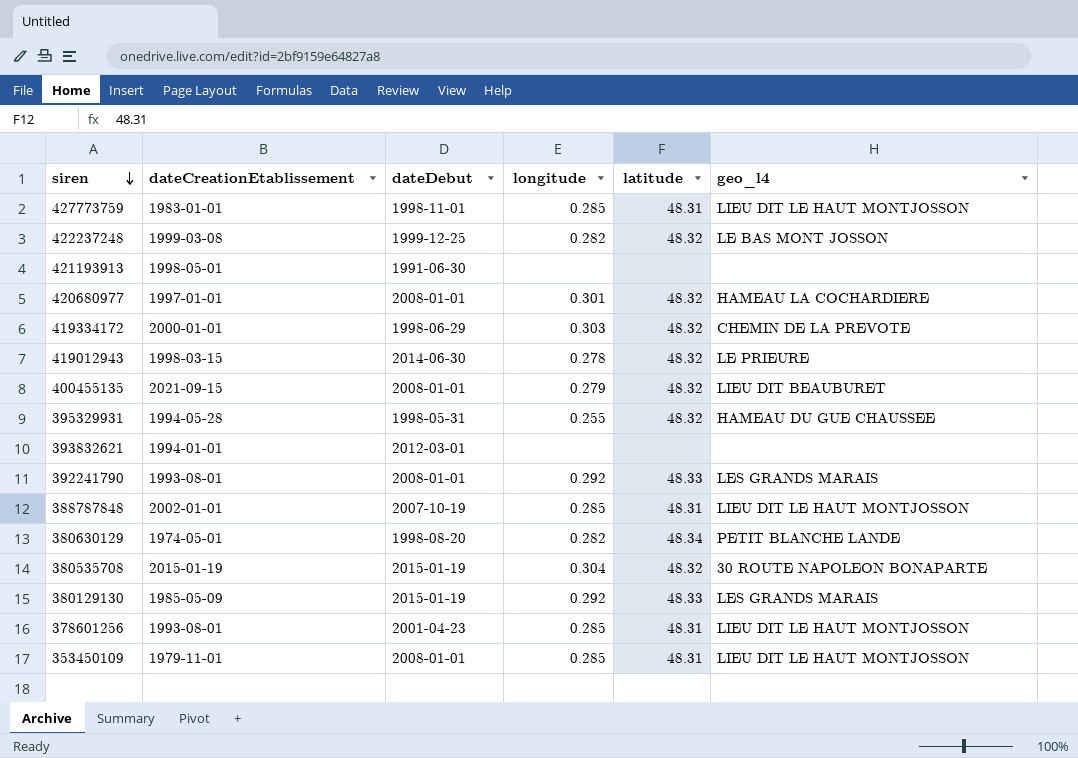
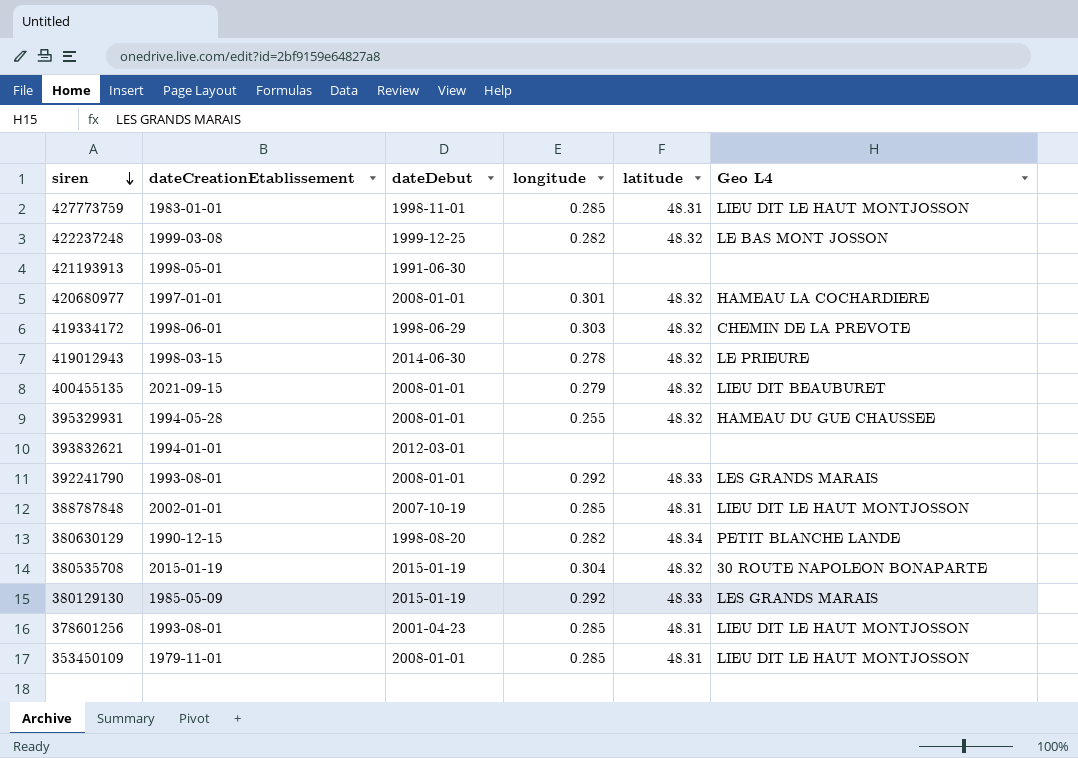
column name: geo_l4 -> Geo L4
419334172 | dateCreationEtablissement: 2000-01-01 -> 1998-06-01
395329931 | dateDebut: 1998-05-31 -> 2008-01-01
380630129 | dateCreationEtablissement: 1974-05-01 -> 1990-12-15

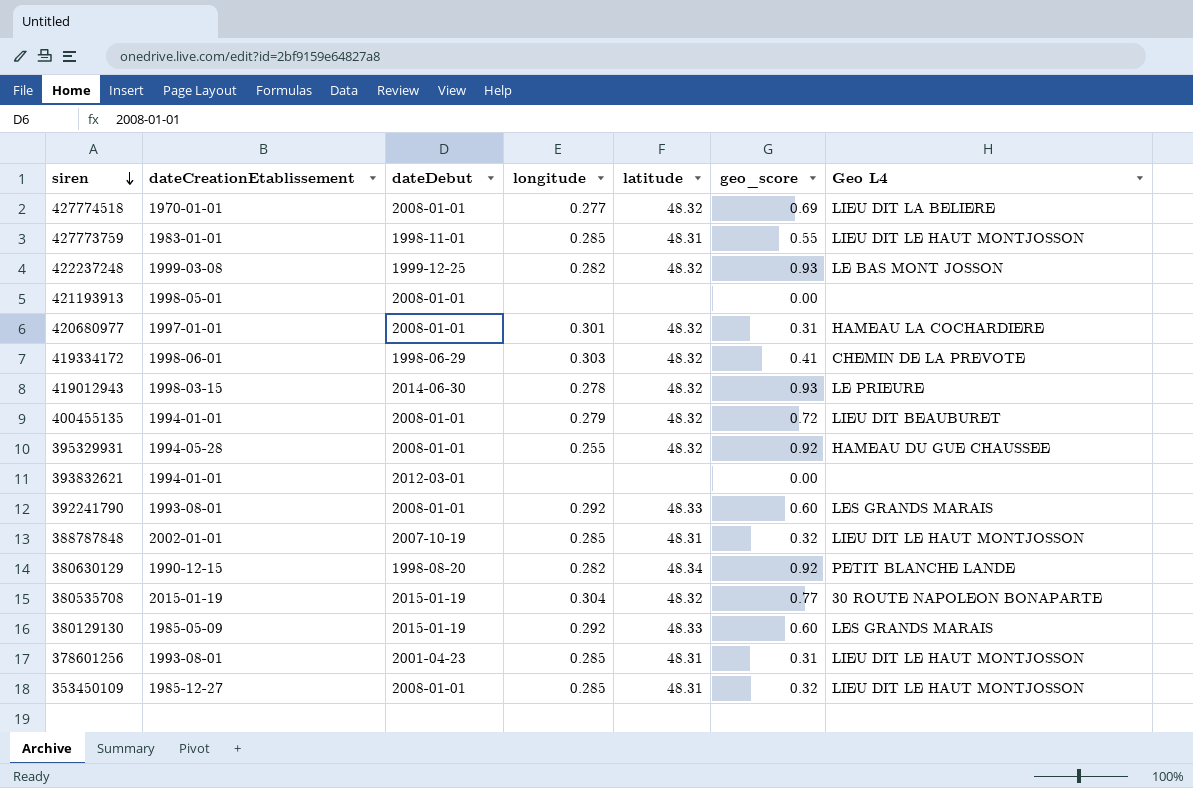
column geo_score | position: none -> 6
row 427774518: none -> 1970-01-01 | 2008-01-01 | 0.277 | 48.32 | 0.69 | LIEU DIT LA BELIERE
421193913 | dateDebut: 1991-06-30 -> 2008-01-01
400455135 | dateCreationEtablissement: 2021-09-15 -> 1994-01-01
353450109 | dateCreationEtablissement: 1979-11-01 -> 1985-12-27

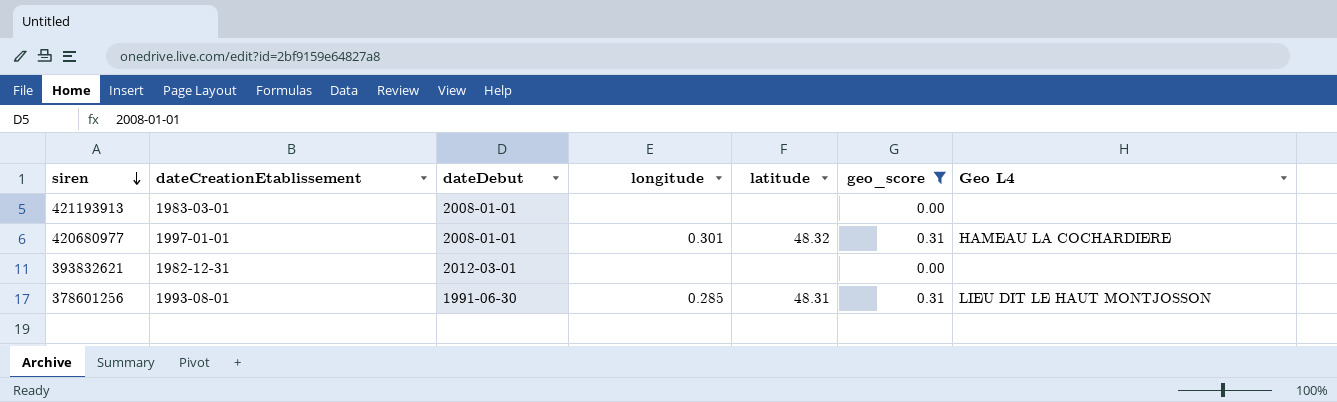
filter: none -> geo_score <= 0.31
421193913 | dateCreationEtablissement: 1998-05-01 -> 1983-03-01
393832621 | dateCreationEtablissement: 1994-01-01 -> 1982-12-31
378601256 | dateDebut: 2001-04-23 -> 1991-06-30

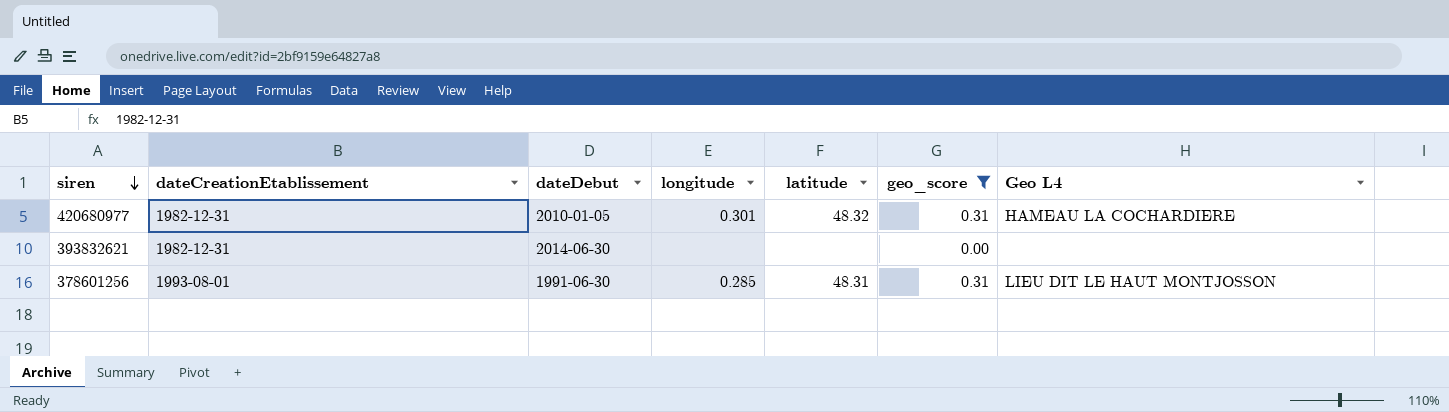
row 421193913: 1983-03-01 | 2008-01-01 | none | none | 0.00 | none -> none
420680977 | dateCreationEtablissement: 1997-01-01 -> 1982-12-31
420680977 | dateDebut: 2008-01-01 -> 2010-01-05
393832621 | dateDebut: 2012-03-01 -> 2014-06-30

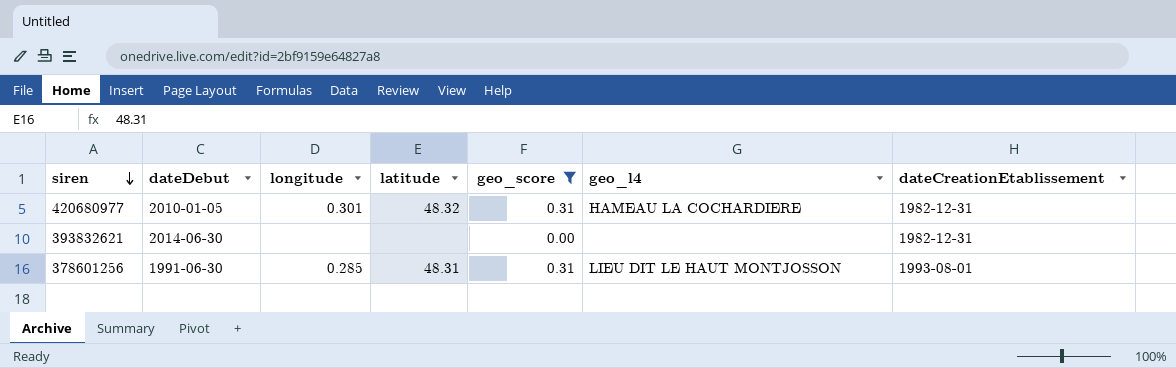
column name: Geo L4 -> geo_l4
column dateCreationEtablissement | position: 2 -> 7

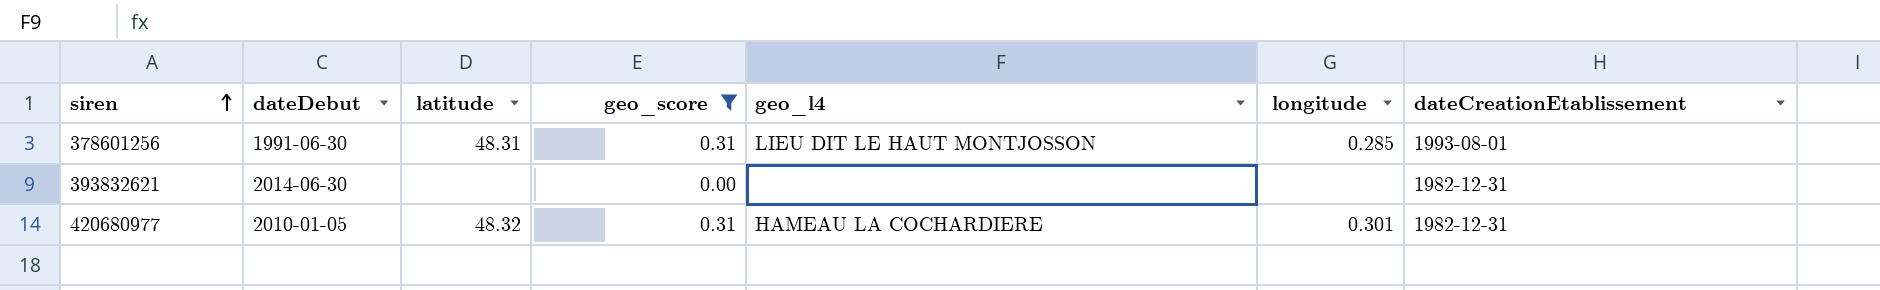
row order: siren descending -> siren ascending
column longitude | position: 3 -> 6

